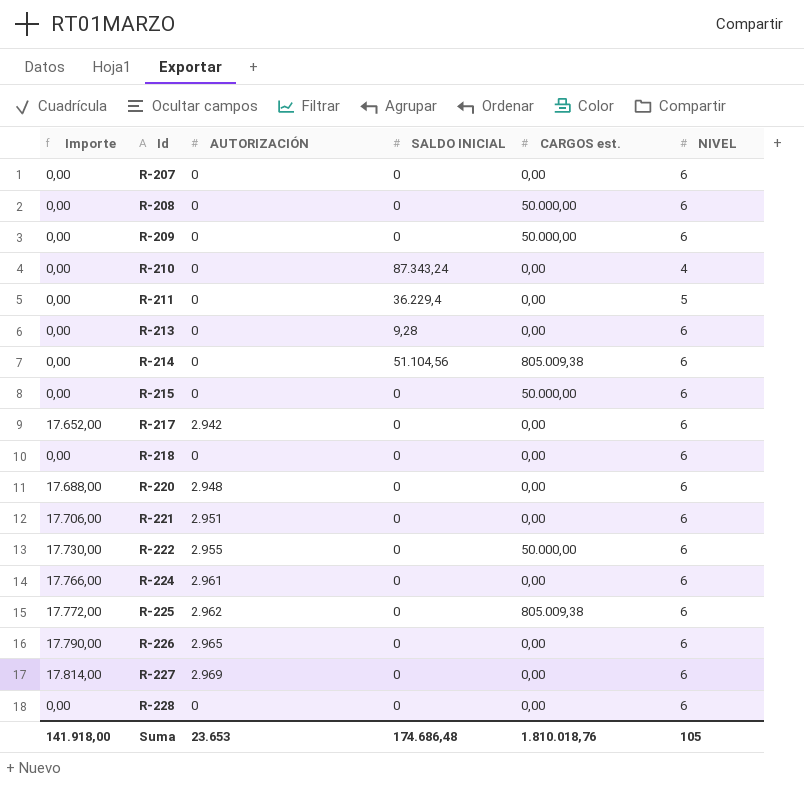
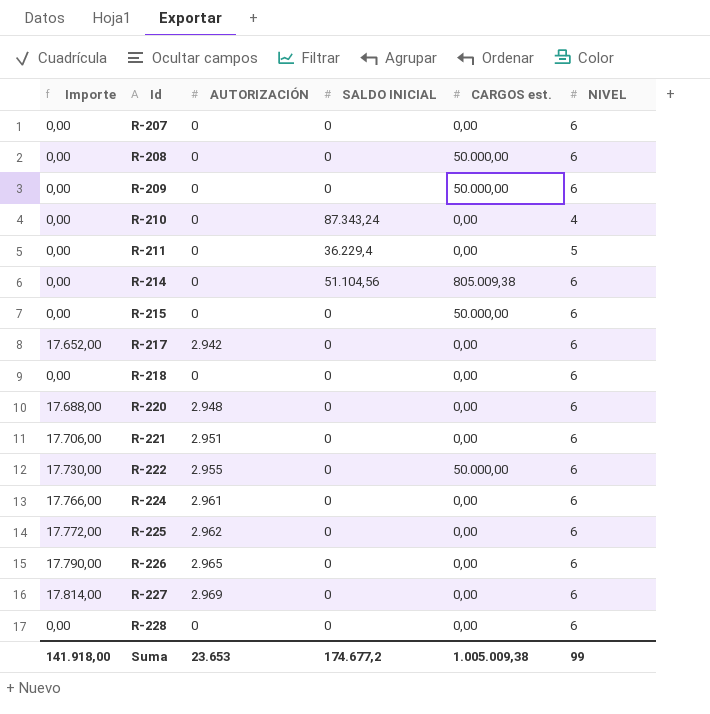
row R-213: 0,00 | 0 | 9,28 | 0,00 | 6 -> none
R-225 | CARGOS est.: 805.009,38 -> 0,00
Suma | SALDO INICIAL: 174.686,48 -> 174.677,2
Suma | CARGOS est.: 1.810.018,76 -> 1.005.009,38
Suma | NIVEL: 105 -> 99

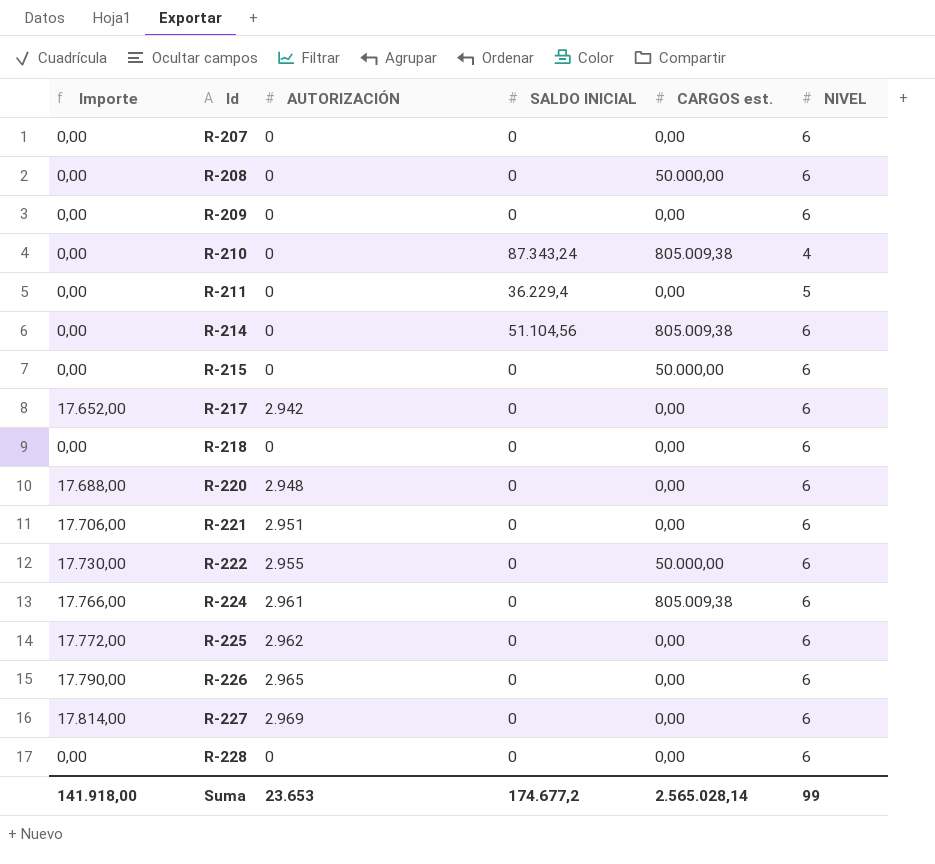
R-209 | CARGOS est.: 50.000,00 -> 0,00
R-210 | CARGOS est.: 0,00 -> 805.009,38
R-224 | CARGOS est.: 0,00 -> 805.009,38
Suma | CARGOS est.: 1.005.009,38 -> 2.565.028,14

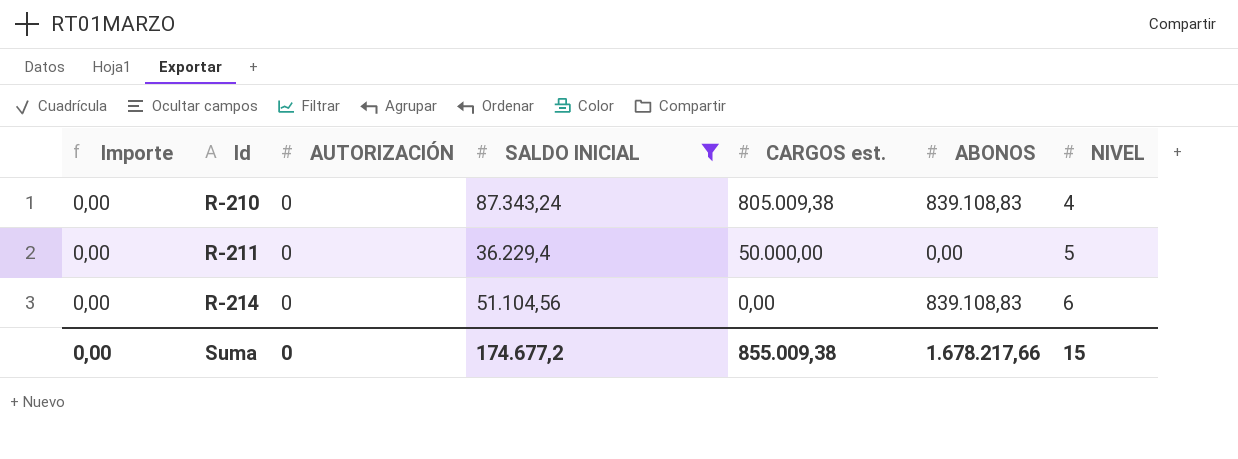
filter: none -> SALDO INICIAL != 0
column ABONOS | position: none -> 6
R-211 | CARGOS est.: 0,00 -> 50.000,00
R-214 | CARGOS est.: 805.009,38 -> 0,00
Suma | Importe: 141.918,00 -> 0,00
Suma | AUTORIZACIÓN: 23.653 -> 0
Suma | CARGOS est.: 2.565.028,14 -> 855.009,38
Suma | NIVEL: 99 -> 15

